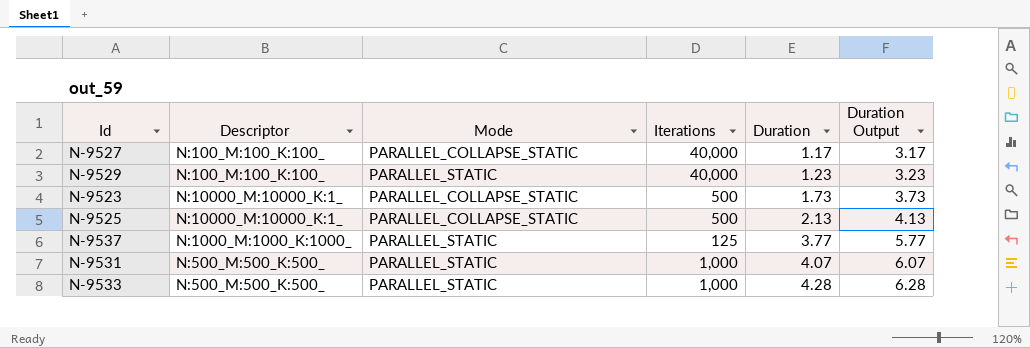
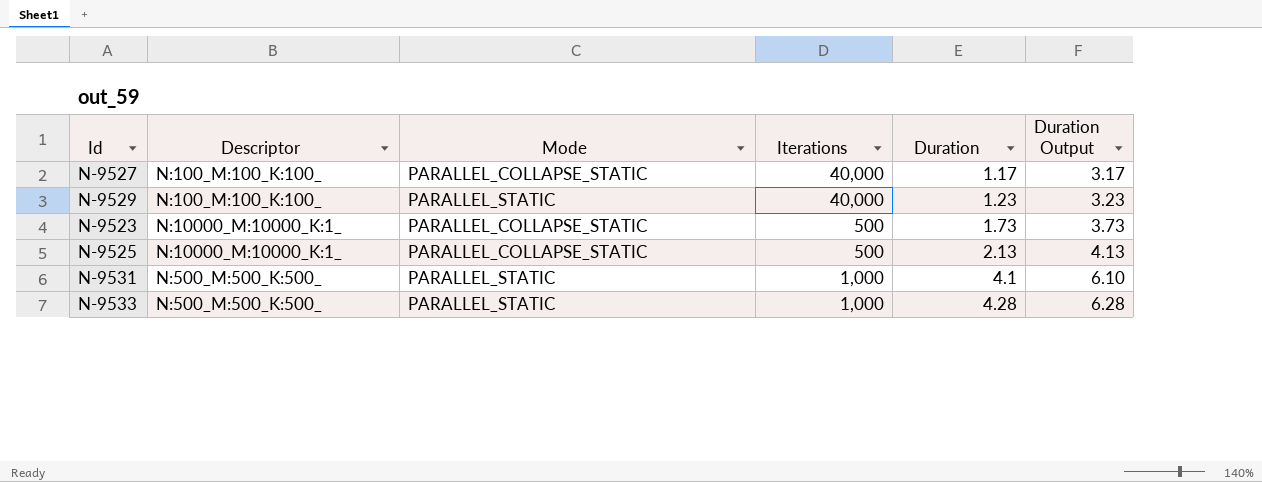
row N-9537: N:1000_M:1000_K:1000_ | PARALLEL_STATIC | 125 | 3.77 | 5.77 -> none
N-9531 | Duration: 4.07 -> 4.1
N-9531 | Duration Output: 6.07 -> 6.10

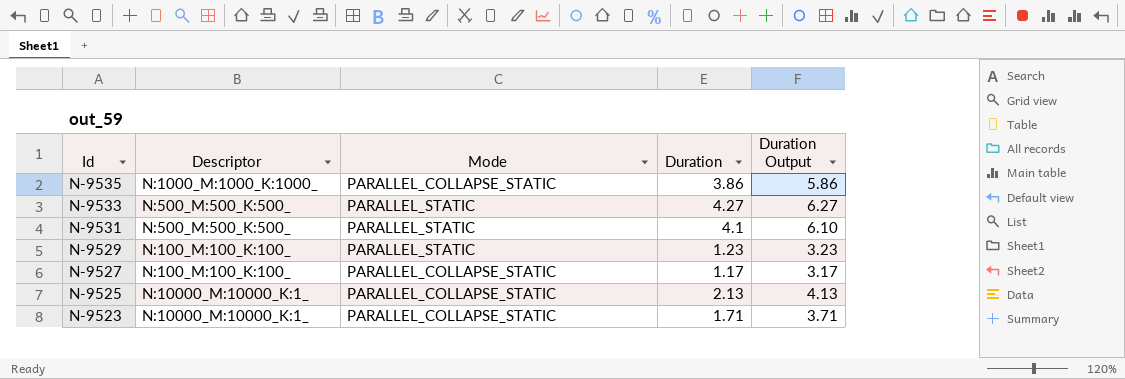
row order: Duration ascending -> Id descending
column Iterations | position: 4 -> none
row N-9535: none -> N:1000_M:1000_K:1000_ | PARALLEL_COLLAPSE_STATIC | 3.86 | 5.86
N-9533 | Duration: 4.28 -> 4.27
N-9533 | Duration Output: 6.28 -> 6.27
N-9523 | Duration: 1.73 -> 1.71
N-9523 | Duration Output: 3.73 -> 3.71

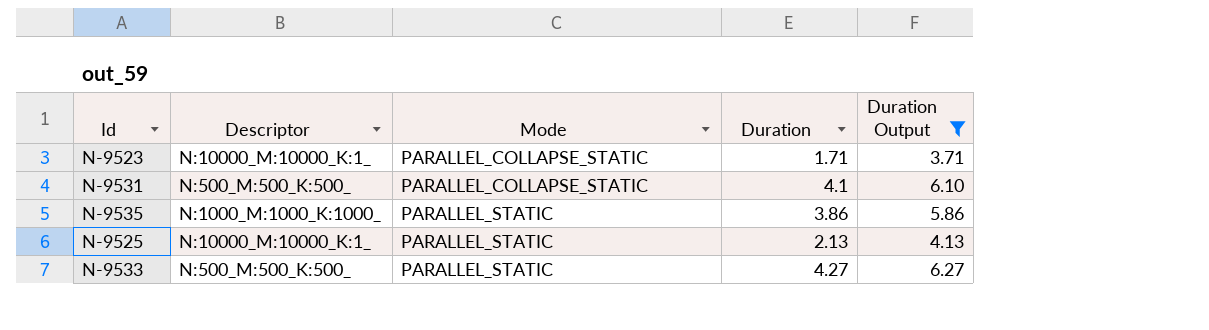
filter: none -> Duration Output >= 3.71
row order: Id descending -> Mode ascending
N-9531 | Mode: PARALLEL_STATIC -> PARALLEL_COLLAPSE_STATIC
N-9535 | Mode: PARALLEL_COLLAPSE_STATIC -> PARALLEL_STATIC
N-9525 | Mode: PARALLEL_COLLAPSE_STATIC -> PARALLEL_STATIC

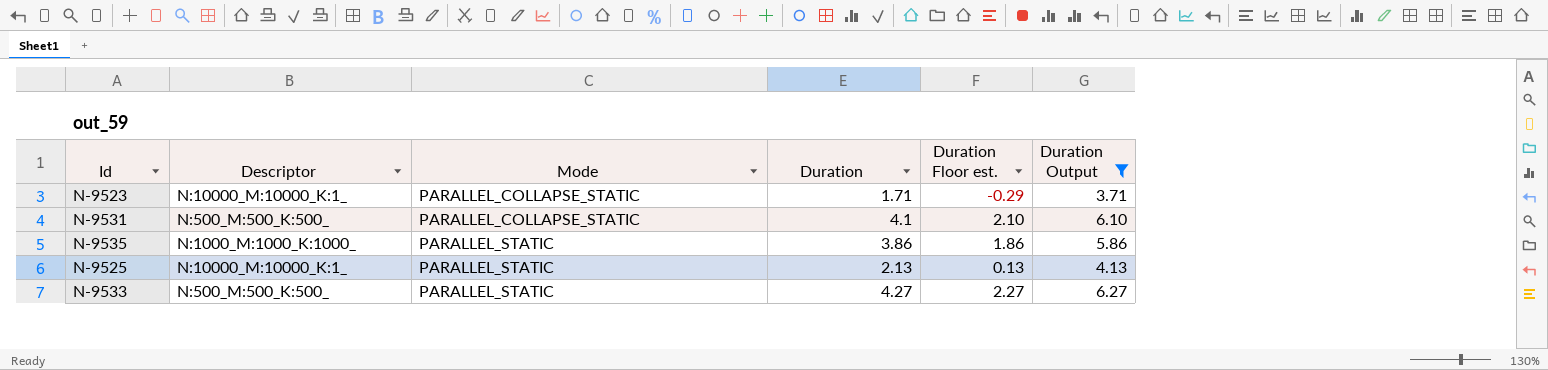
column Duration Floor est. | formula: none -> [Duration] - 2

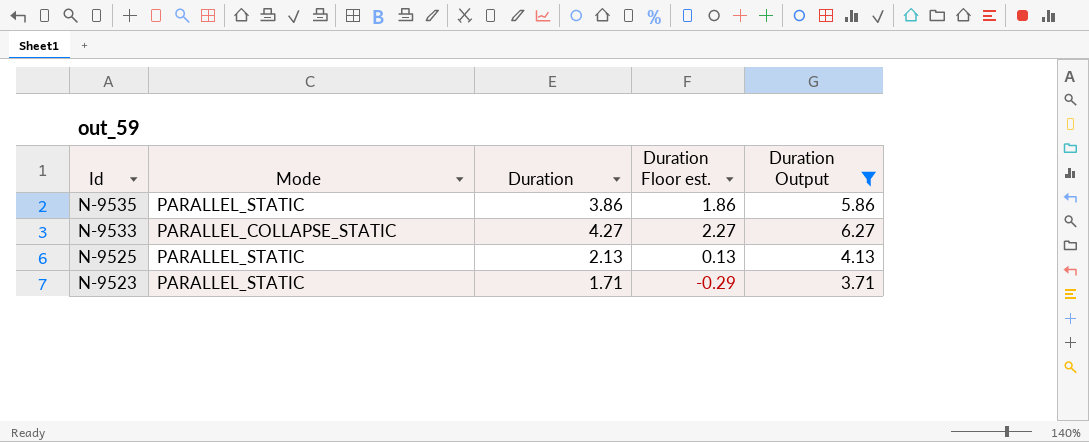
row order: Mode ascending -> Id descending
column Descriptor | position: 2 -> none
row N-9531: N:500_M:500_K:500_ | PARALLEL_COLLAPSE_STATIC | 4.1 | 2.10 | 6.10 -> none
N-9533 | Mode: PARALLEL_STATIC -> PARALLEL_COLLAPSE_STATIC
N-9523 | Mode: PARALLEL_COLLAPSE_STATIC -> PARALLEL_STATIC

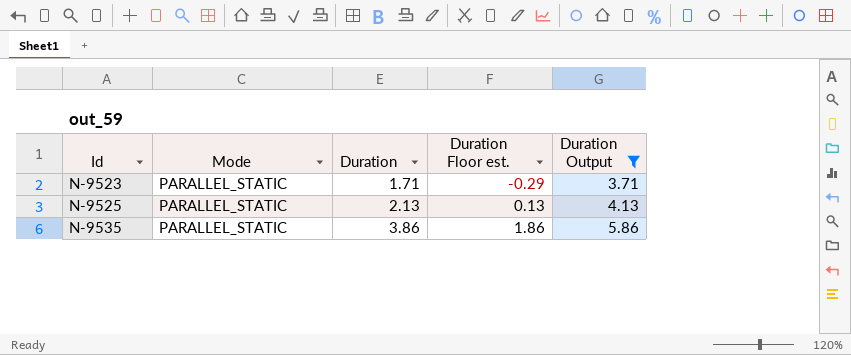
row order: Id descending -> Id ascending
row N-9533: PARALLEL_COLLAPSE_STATIC | 4.27 | 2.27 | 6.27 -> none

